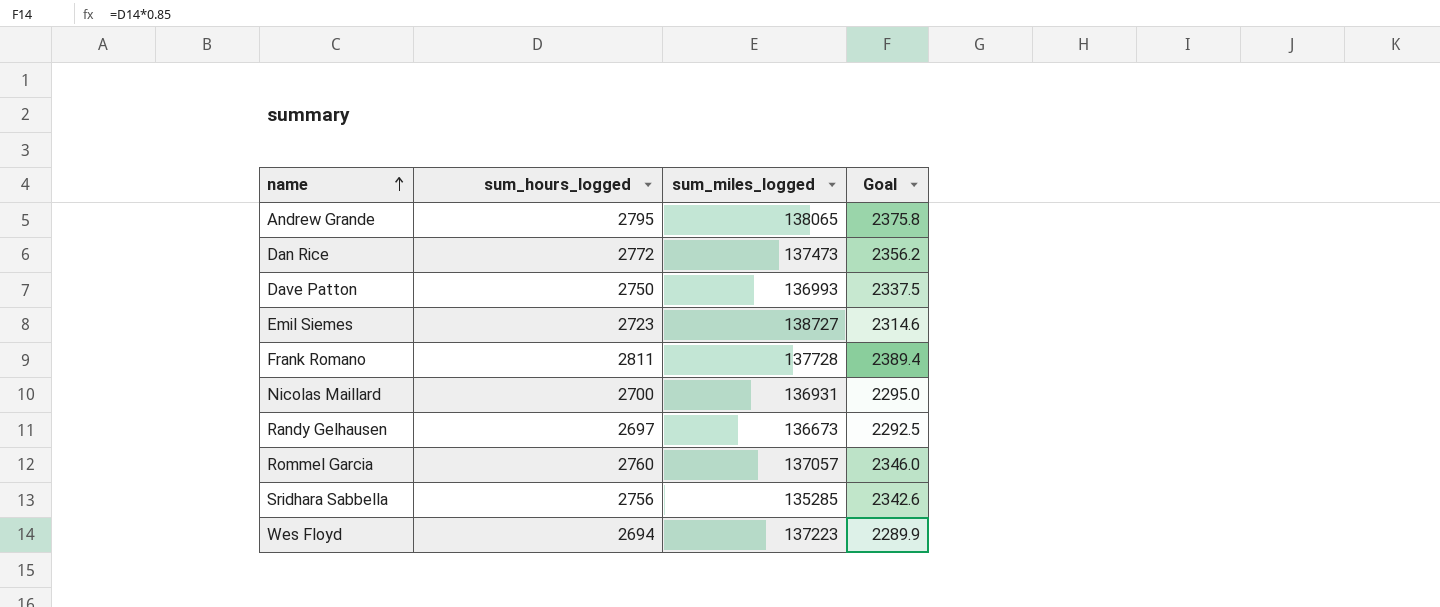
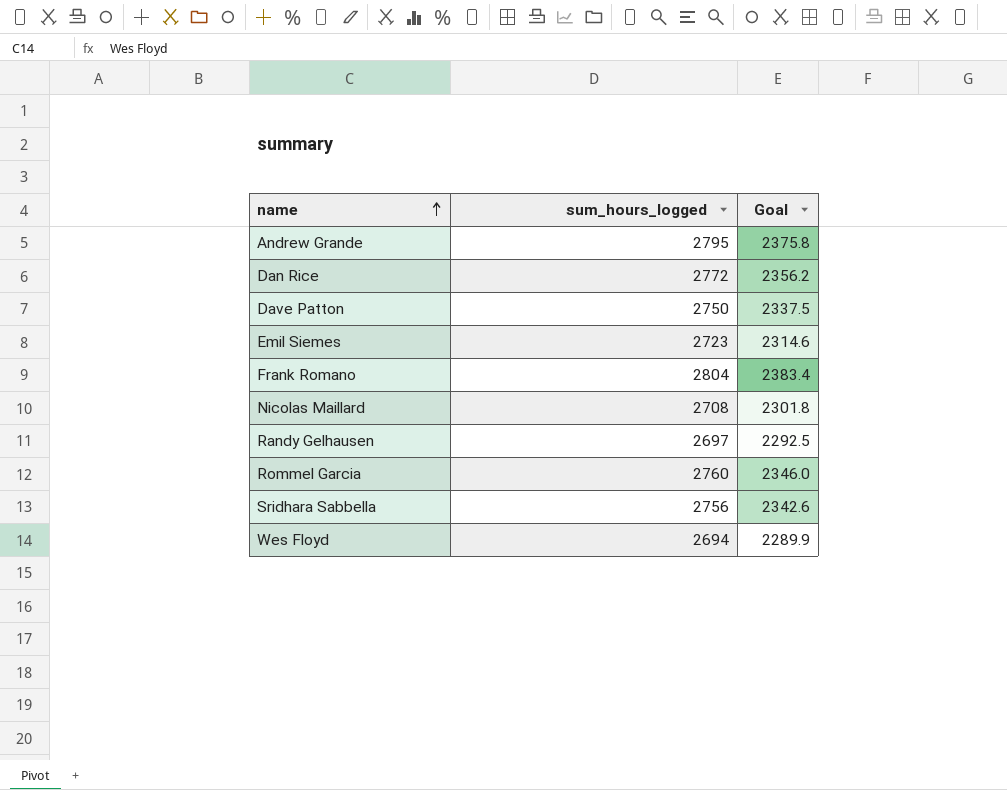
column sum_miles_logged | position: 3 -> none
Frank Romano | sum_hours_logged: 2811 -> 2804
Frank Romano | Goal: 2389.4 -> 2383.4
Nicolas Maillard | sum_hours_logged: 2700 -> 2708
Nicolas Maillard | Goal: 2295.0 -> 2301.8

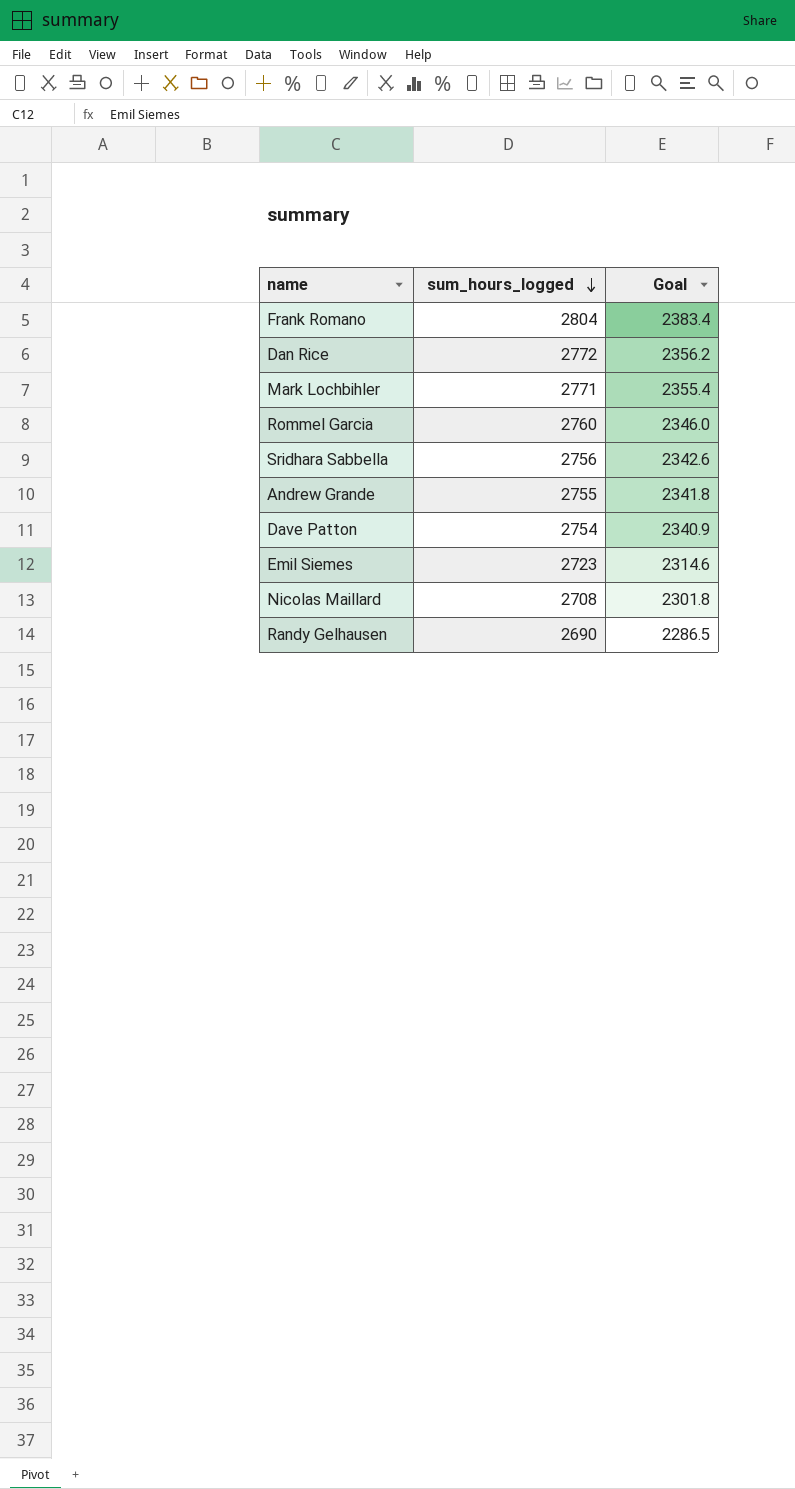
row order: name ascending -> sum_hours_logged descending
row Wes Floyd: 2694 | 2289.9 -> none
row Mark Lochbihler: none -> 2771 | 2355.4
Andrew Grande | sum_hours_logged: 2795 -> 2755
Andrew Grande | Goal: 2375.8 -> 2341.8
Dave Patton | sum_hours_logged: 2750 -> 2754
Dave Patton | Goal: 2337.5 -> 2340.9
Randy Gelhausen | sum_hours_logged: 2697 -> 2690
Randy Gelhausen | Goal: 2292.5 -> 2286.5

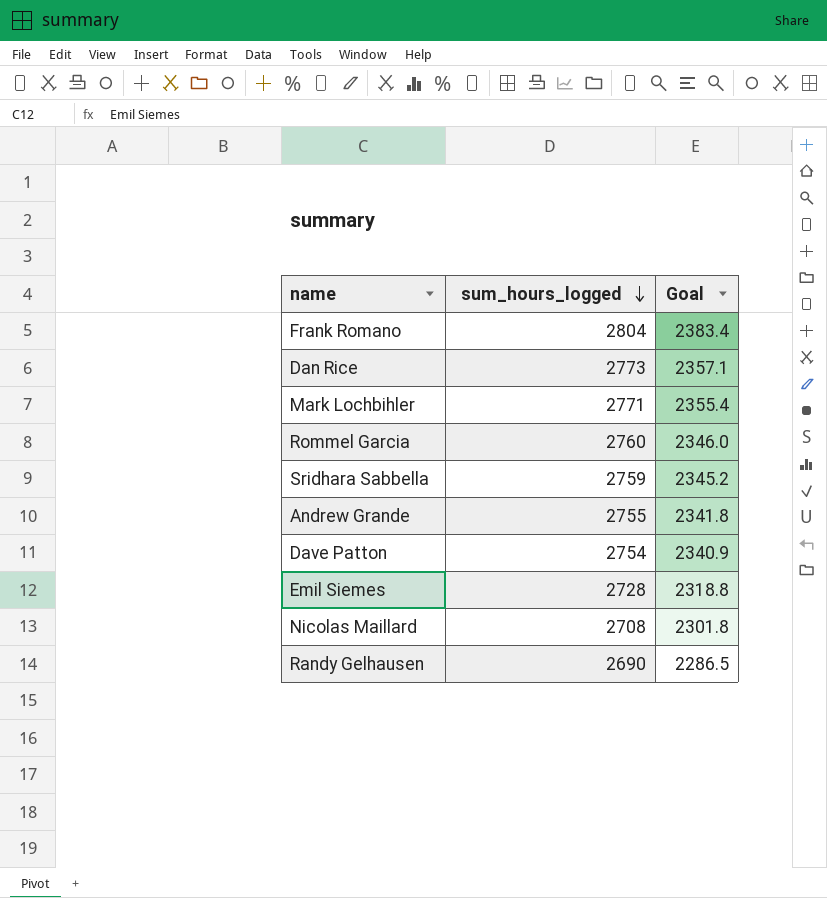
Dan Rice | sum_hours_logged: 2772 -> 2773
Dan Rice | Goal: 2356.2 -> 2357.1
Sridhara Sabbella | sum_hours_logged: 2756 -> 2759
Sridhara Sabbella | Goal: 2342.6 -> 2345.2
Emil Siemes | sum_hours_logged: 2723 -> 2728
Emil Siemes | Goal: 2314.6 -> 2318.8

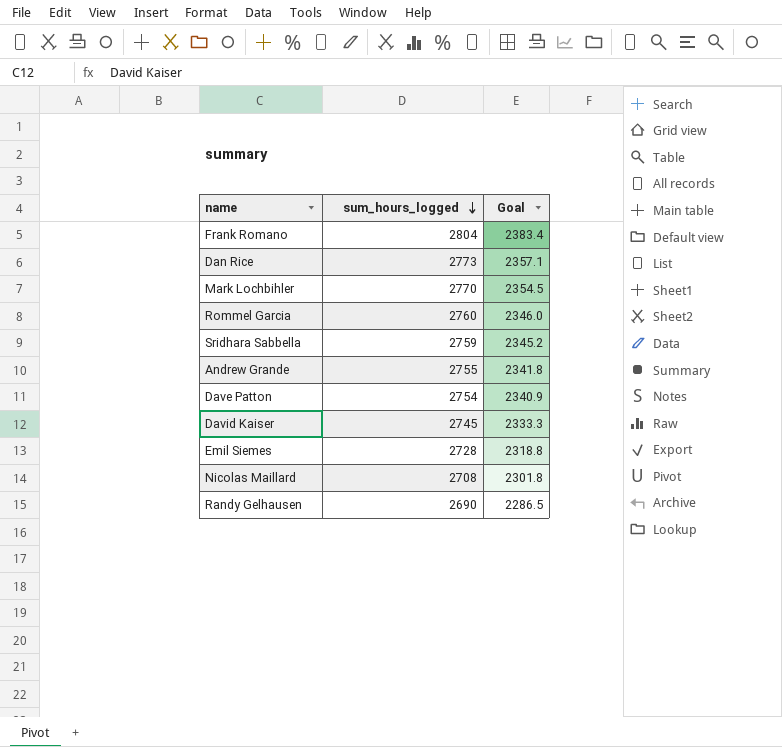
Mark Lochbihler | sum_hours_logged: 2771 -> 2770
Mark Lochbihler | Goal: 2355.4 -> 2354.5
row David Kaiser: none -> 2745 | 2333.3

